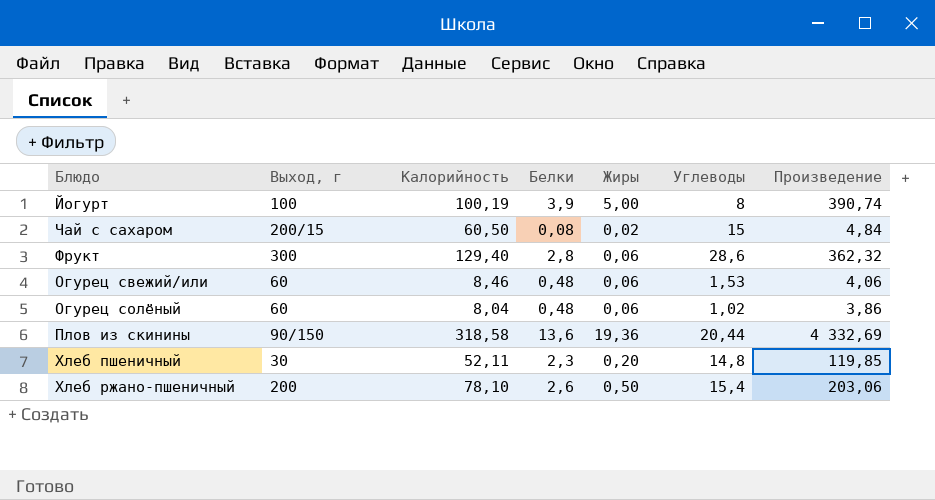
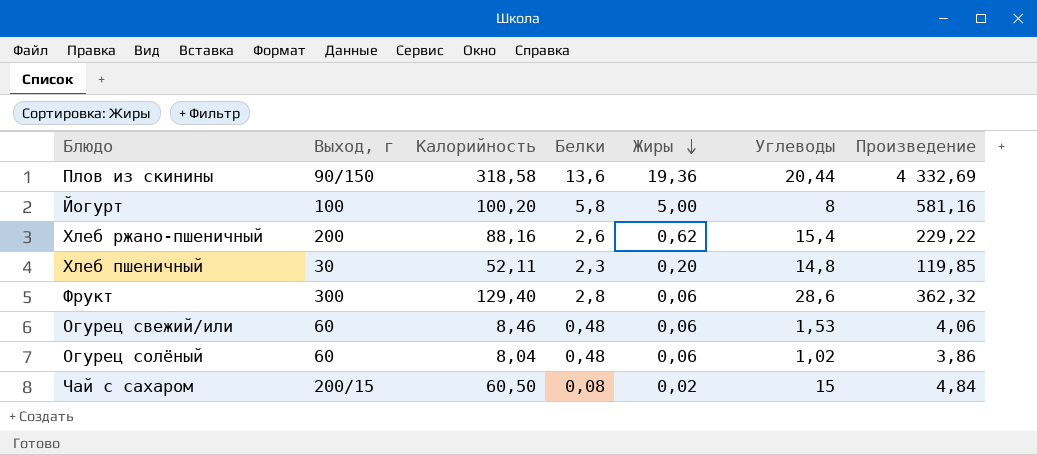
row order: none -> Жиры descending
Йогурт | Калорийность: 100,19 -> 100,20
Йогурт | Белки: 3,9 -> 5,8
Йогурт | Произведение: 390,74 -> 581,16
Хлеб ржано-пшеничный | Калорийность: 78,10 -> 88,16
Хлеб ржано-пшеничный | Жиры: 0,50 -> 0,62
Хлеб ржано-пшеничный | Произведение: 203,06 -> 229,22

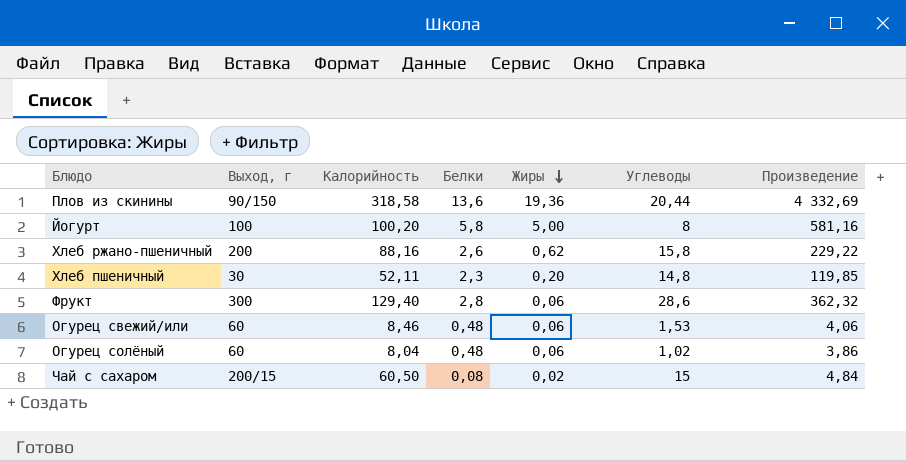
Хлеб ржано-пшеничный | Углеводы: 15,4 -> 15,8

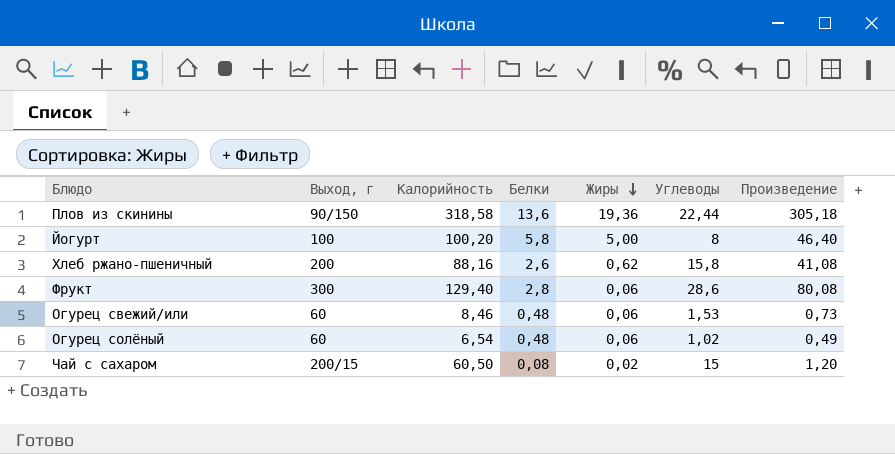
column Произведение | formula: [Калорийность] * [Белки] -> [Белки] * [Углеводы]
row Хлеб пшеничный: 30 | 52,11 | 2,3 | 0,20 | 14,8 | 119,85 -> none
Плов из скинины | Углеводы: 20,44 -> 22,44
Огурец солёный | Калорийность: 8,04 -> 6,54

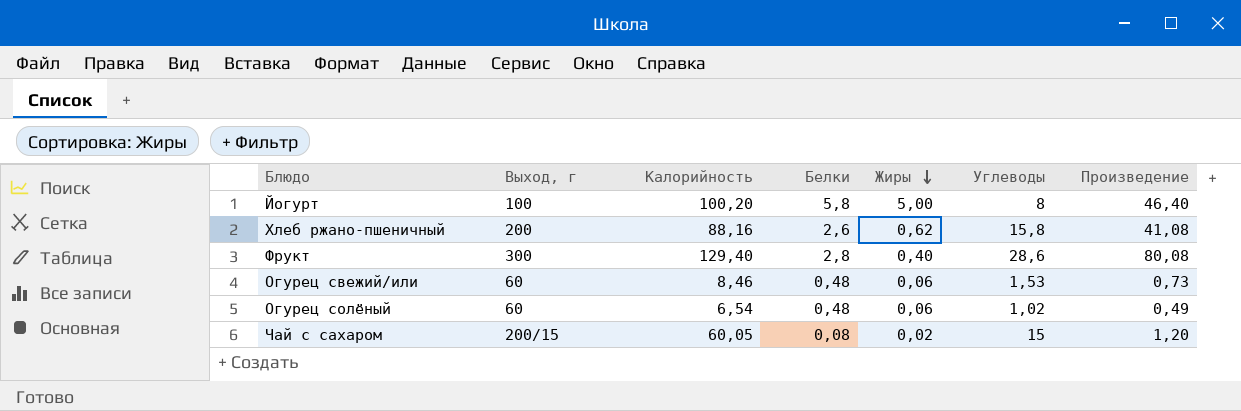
row Плов из скинины: 90/150 | 318,58 | 13,6 | 19,36 | 22,44 | 305,18 -> none
Фрукт | Жиры: 0,06 -> 0,40
Чай с сахаром | Калорийность: 60,50 -> 60,05

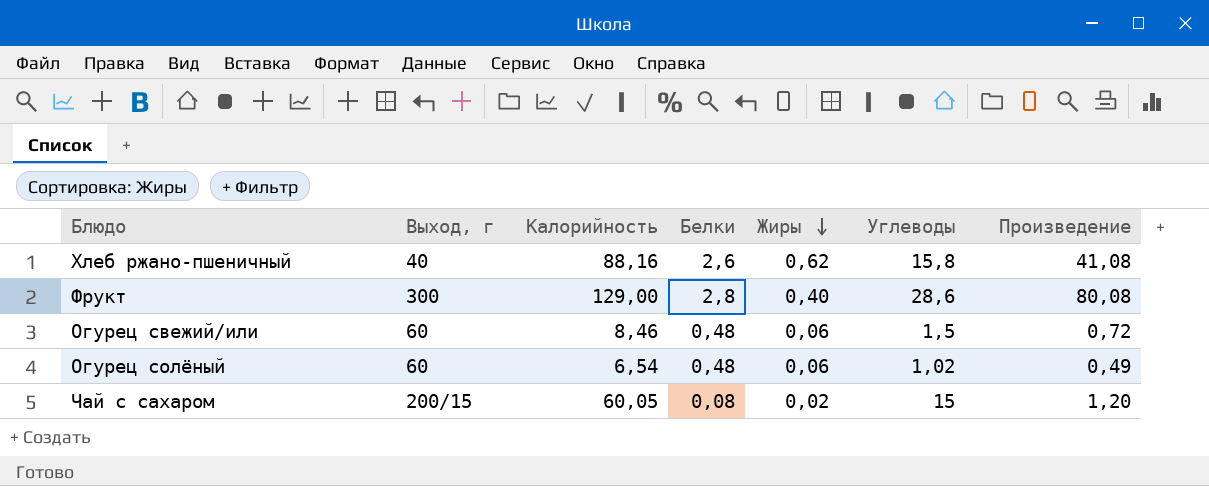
row Йогурт: 100 | 100,20 | 5,8 | 5,00 | 8 | 46,40 -> none
Хлеб ржано-пшеничный | Выход, г: 200 -> 40
Фрукт | Калорийность: 129,40 -> 129,00
Огурец свежий/или | Углеводы: 1,53 -> 1,5
Огурец свежий/или | Произведение: 0,73 -> 0,72

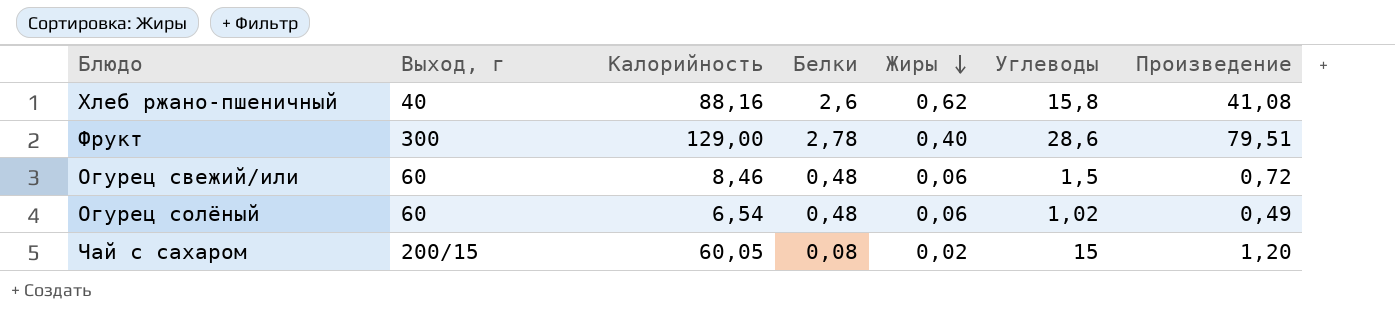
Фрукт | Белки: 2,8 -> 2,78
Фрукт | Произведение: 80,08 -> 79,51

